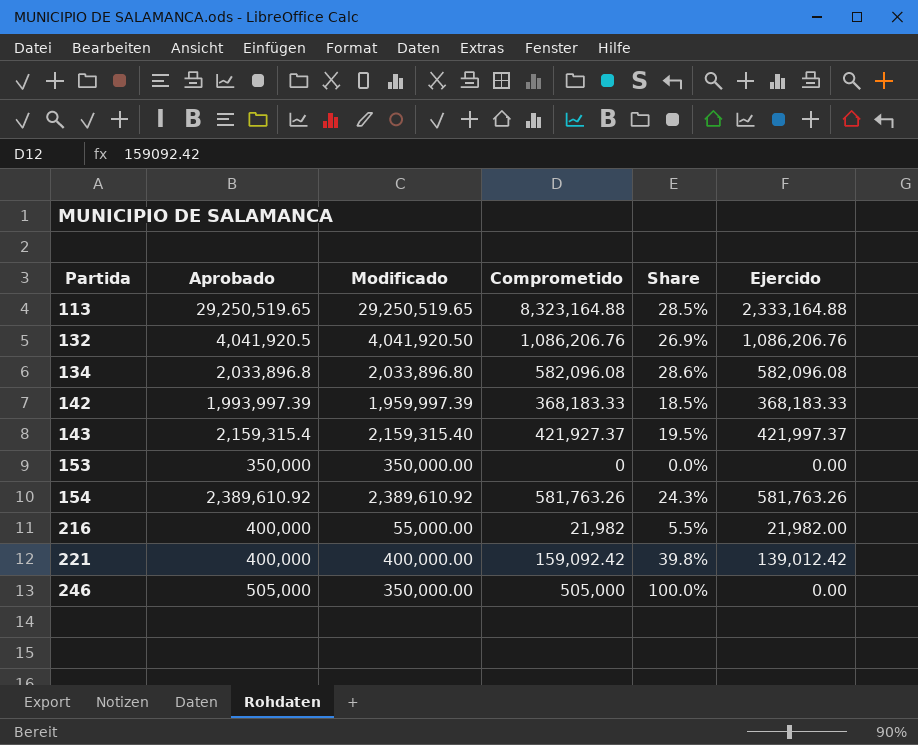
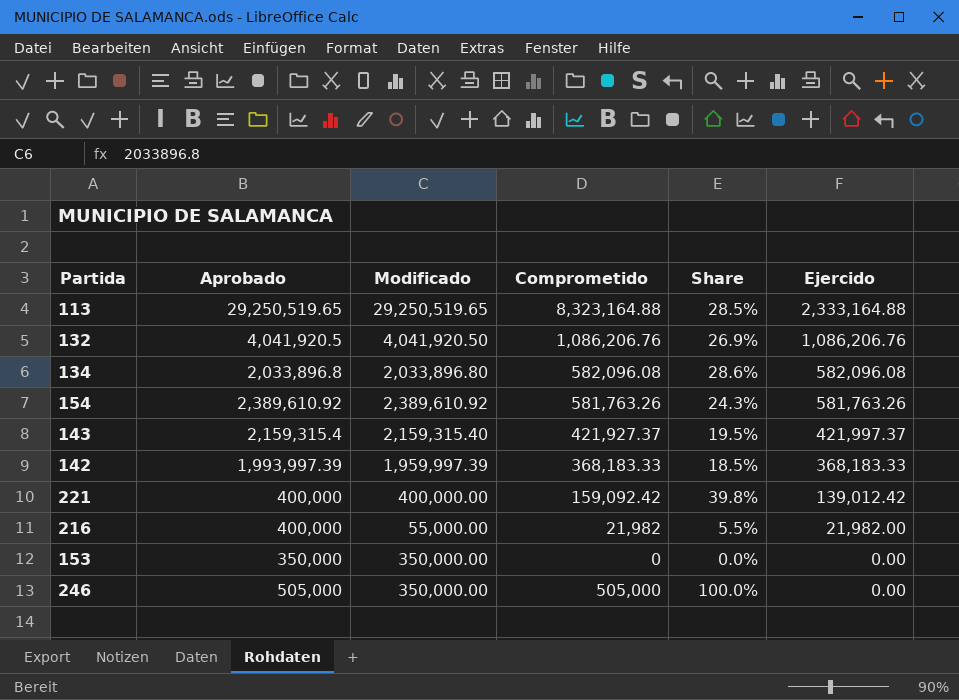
row order: Partida ascending -> Ejercido descending

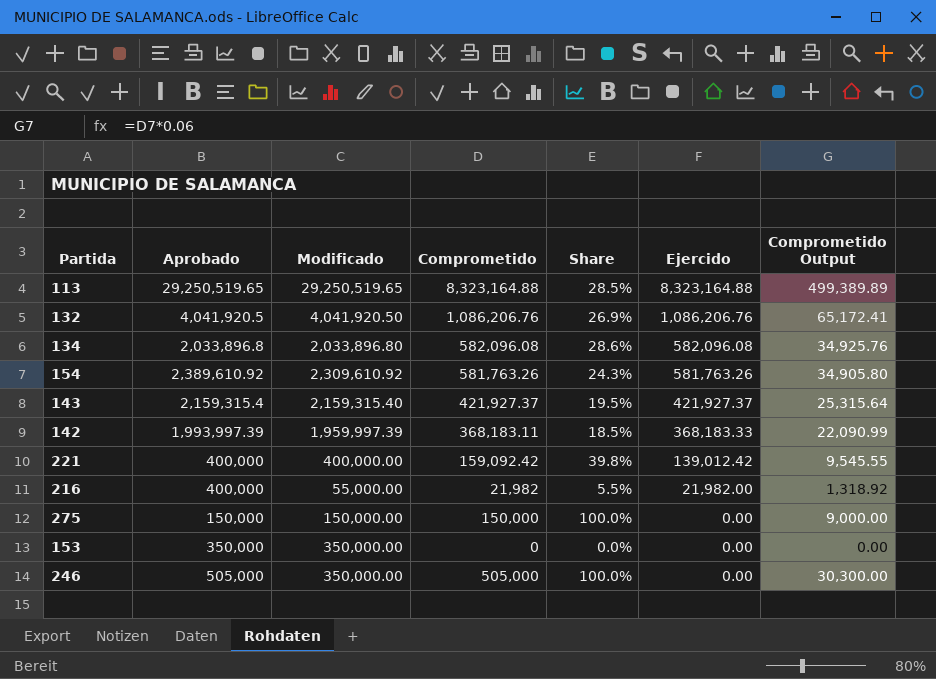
column Comprometido Output | formula: none -> [Comprometido] * 0.06
113 | Ejercido: 2,333,164.88 -> 8,323,164.88
154 | Modificado: 2,389,610.92 -> 2,309,610.92
143 | Ejercido: 421,997.37 -> 421,927.37
142 | Comprometido: 368,183.33 -> 368,183.11
row 275: none -> 150,000 | 150,000.00 | 150,000 | 100.0% | 0.00 | 9,000.00

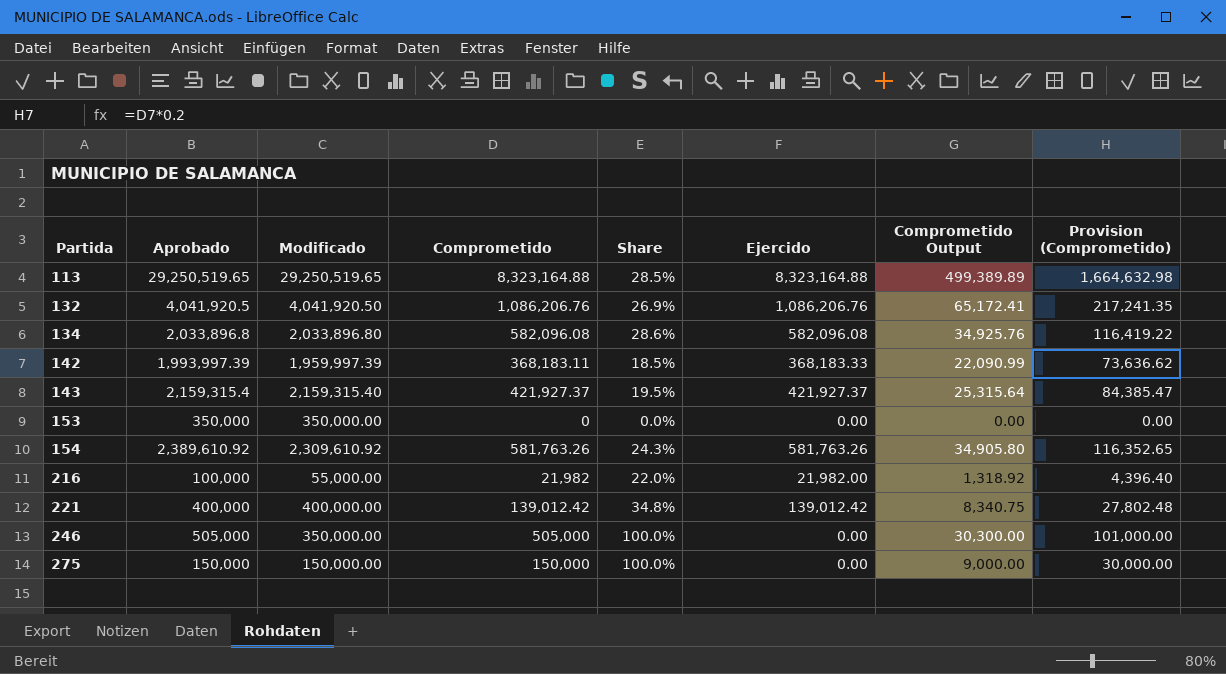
row order: Ejercido descending -> Partida ascending
column Provision (Comprometido) | formula: none -> [Comprometido] * 0.2
216 | Aprobado: 400,000 -> 100,000
216 | Share: 5.5% -> 22.0%
221 | Comprometido: 159,092.42 -> 139,012.42
221 | Share: 39.8% -> 34.8%
221 | Comprometido Output: 9,545.55 -> 8,340.75

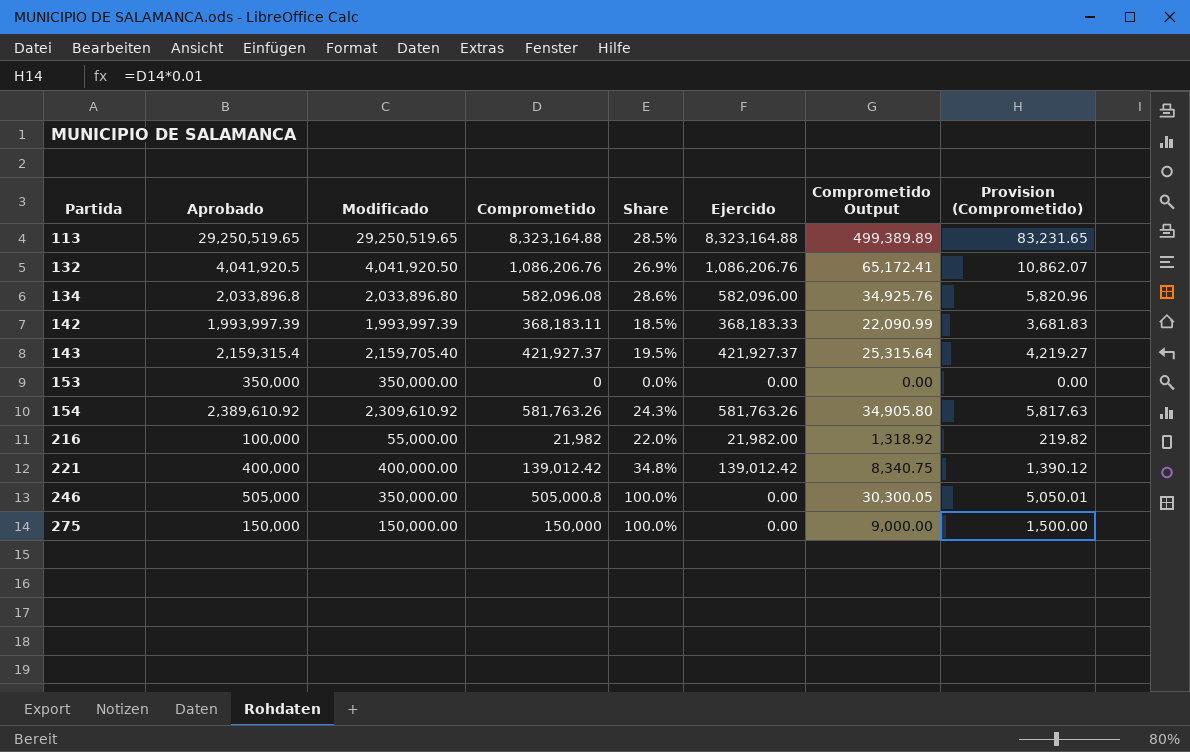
column Provision (Comprometido) | formula: [Comprometido] * 0.2 -> [Comprometido] * 0.01
134 | Ejercido: 582,096.08 -> 582,096.00
142 | Modificado: 1,959,997.39 -> 1,993,997.39
143 | Modificado: 2,159,315.40 -> 2,159,705.40
246 | Comprometido: 505,000 -> 505,000.8
246 | Comprometido Output: 30,300.00 -> 30,300.05

